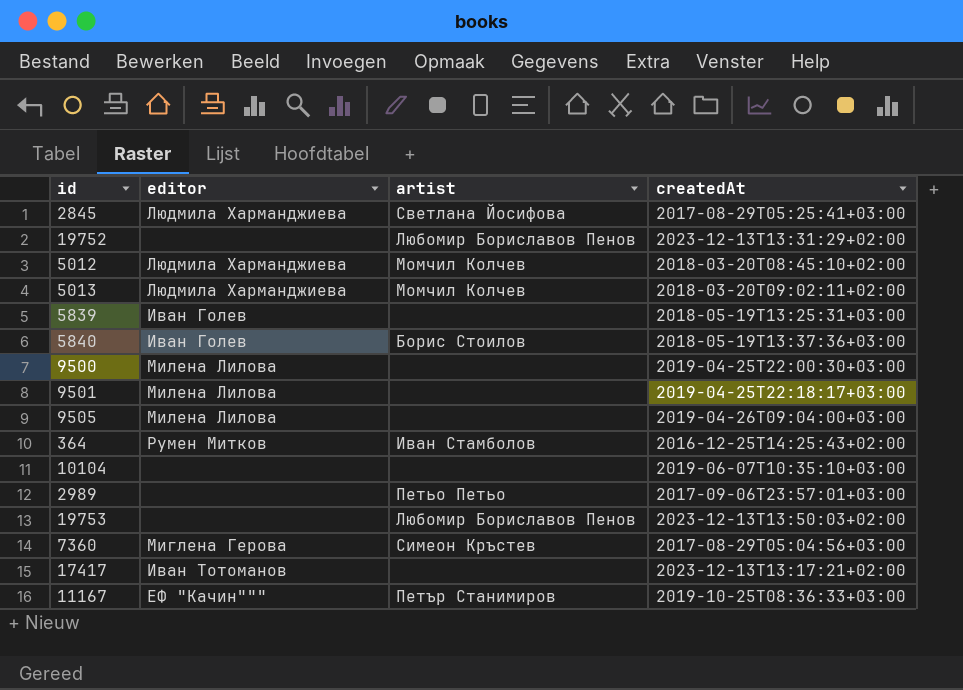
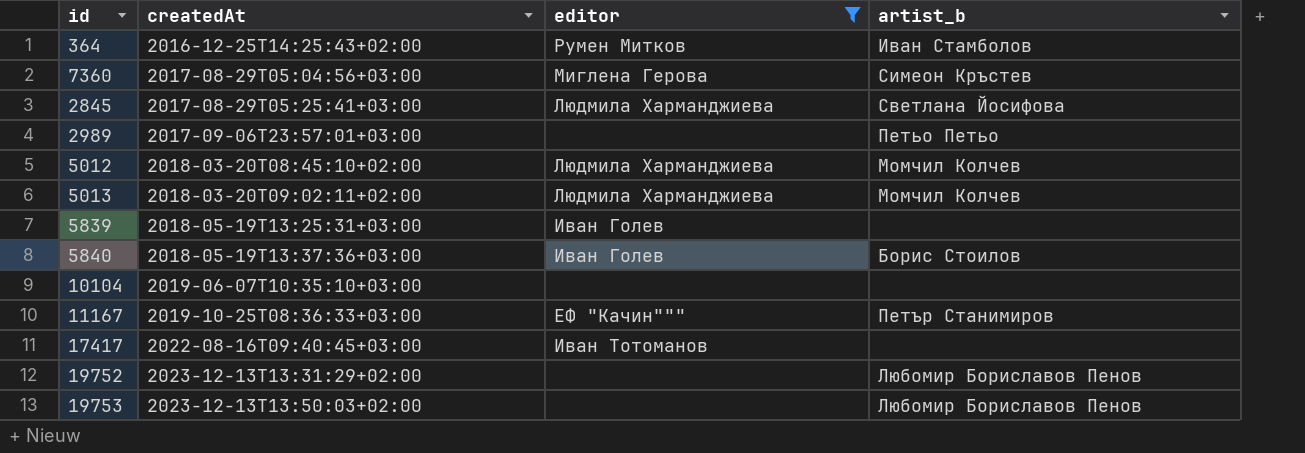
filter: none -> editor != Милена Лилова
row order: none -> createdAt ascending
column createdAt | position: 4 -> 2
column name: artist -> artist_b
17417 | createdAt: 2023-12-13T13:17:21+02:00 -> 2022-08-16T09:40:45+03:00

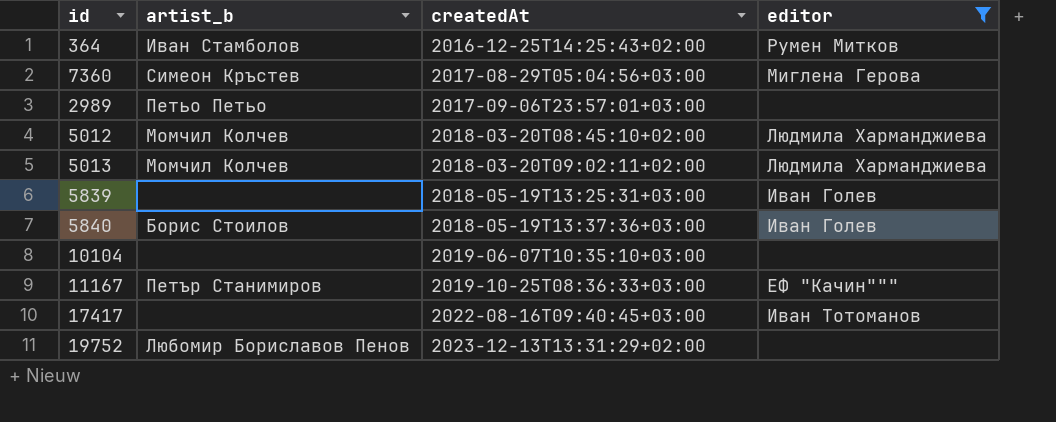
column artist_b | position: 4 -> 2
row 2845: 2017-08-29T05:25:41+03:00 | Людмила Харманджиева | Светлана Йосифова -> none
row 19753: 2023-12-13T13:50:03+02:00 | none | Любомир Бориславов Пенов -> none

